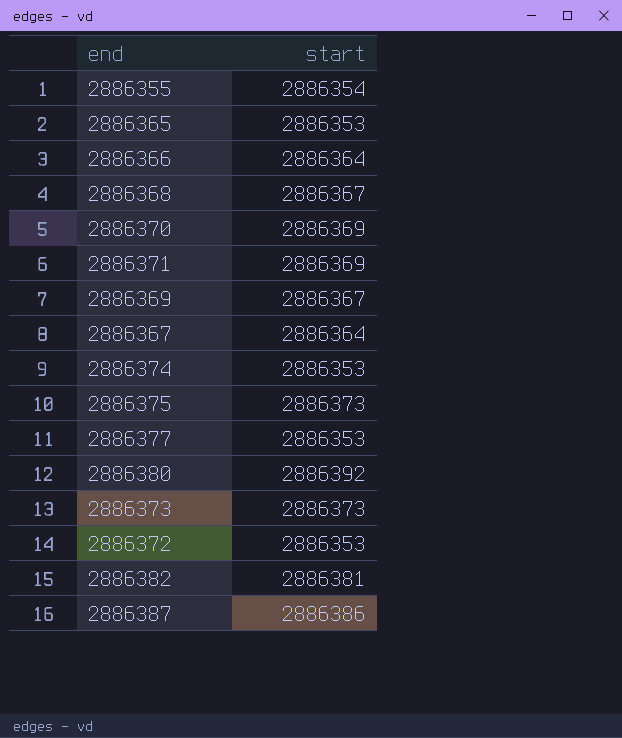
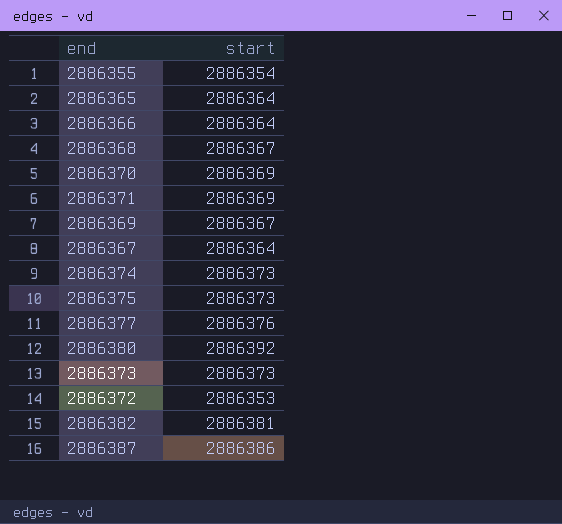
2886365 | start: 2886353 -> 2886364
2886374 | start: 2886353 -> 2886373
2886377 | start: 2886353 -> 2886376

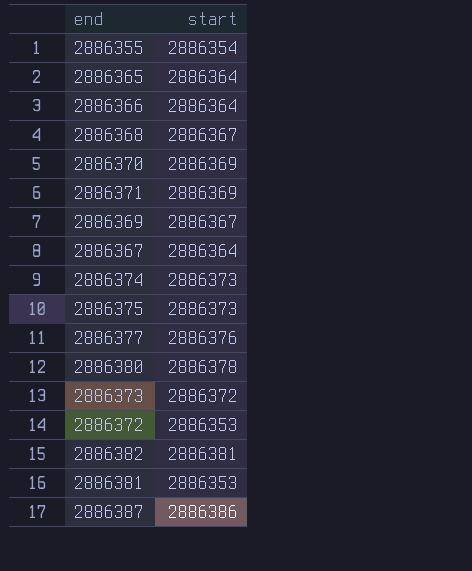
2886380 | start: 2886392 -> 2886378
2886373 | start: 2886373 -> 2886372
row 2886381: none -> 2886353

